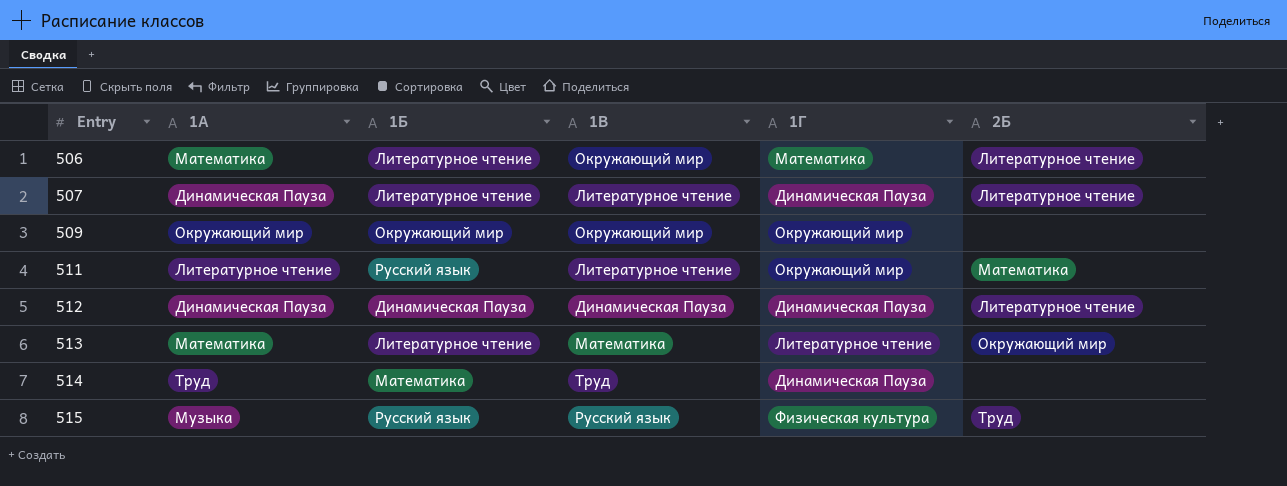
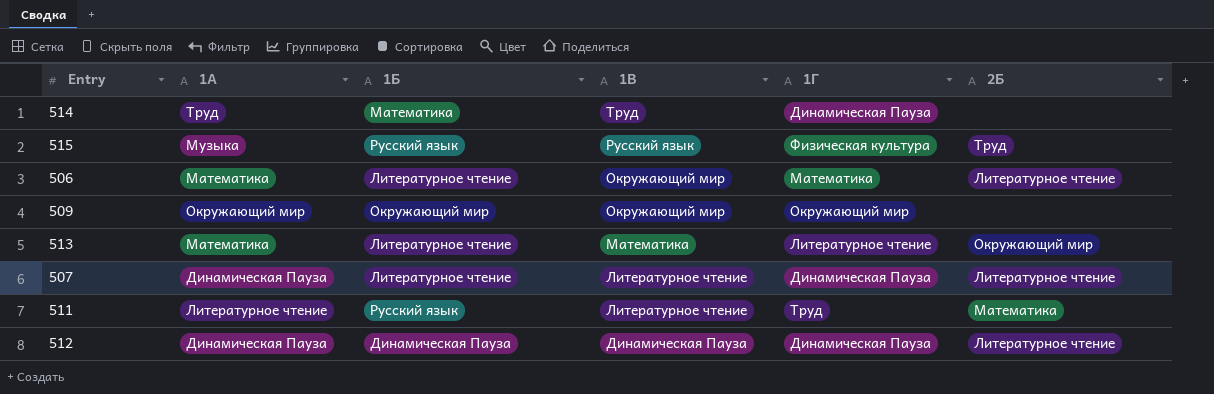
row order: Entry ascending -> 1В descending
511 | 1Г: Окружающий мир -> Труд

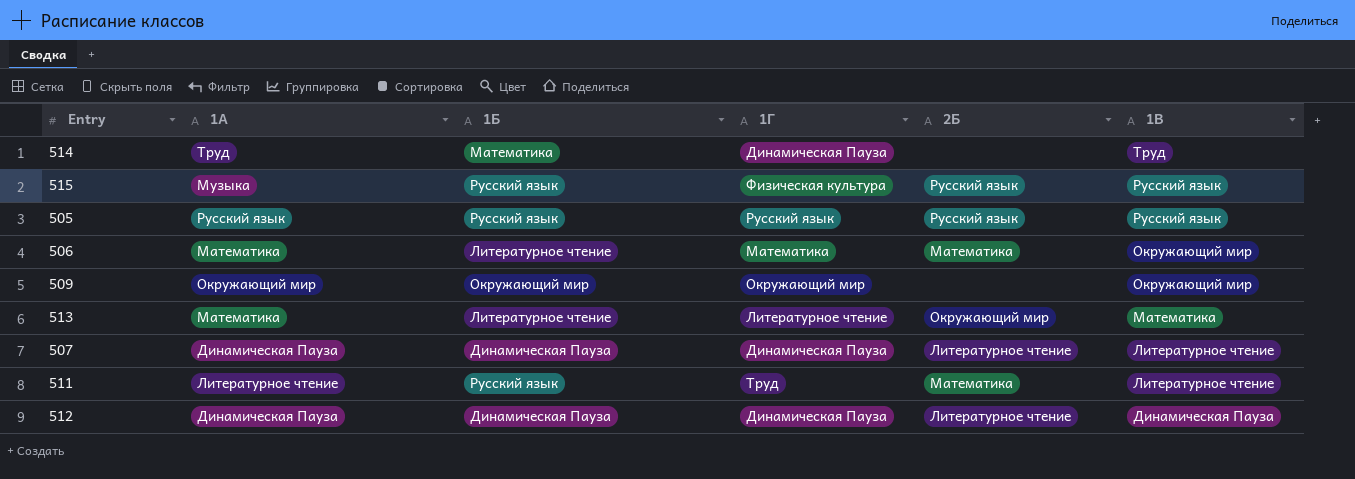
column 1В | position: 4 -> 6
515 | 2Б: Труд -> Русский язык
row 505: none -> Русский язык | Русский язык | Русский язык | Русский язык | Русский язык
506 | 2Б: Литературное чтение -> Математика
507 | 1Б: Литературное чтение -> Динамическая Пауза

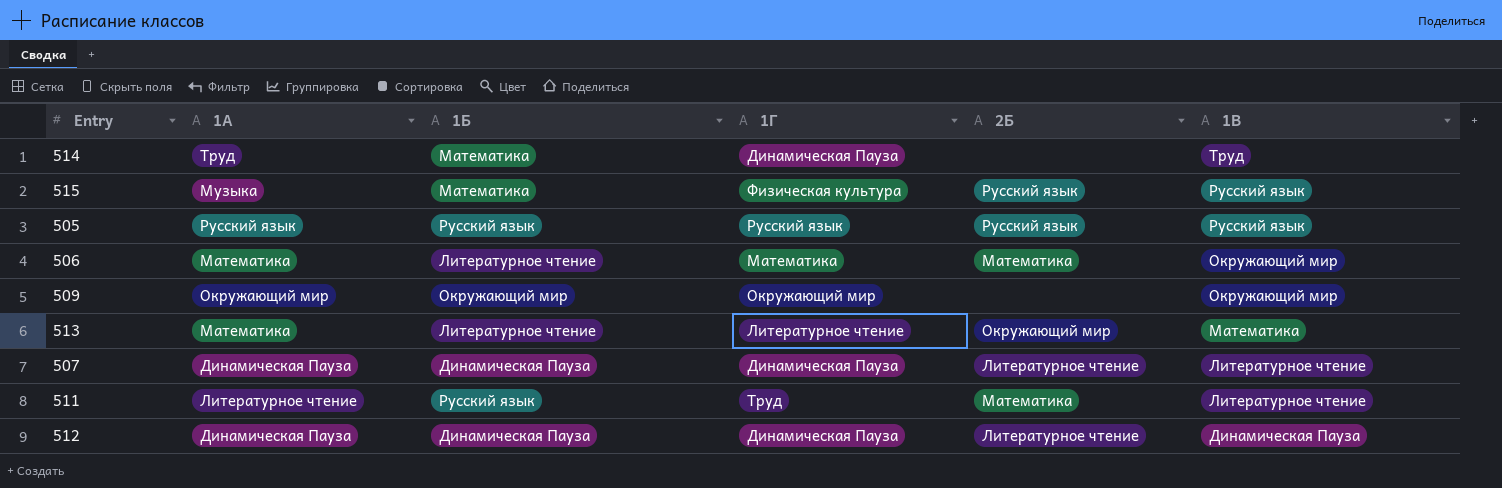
515 | 1Б: Русский язык -> Математика

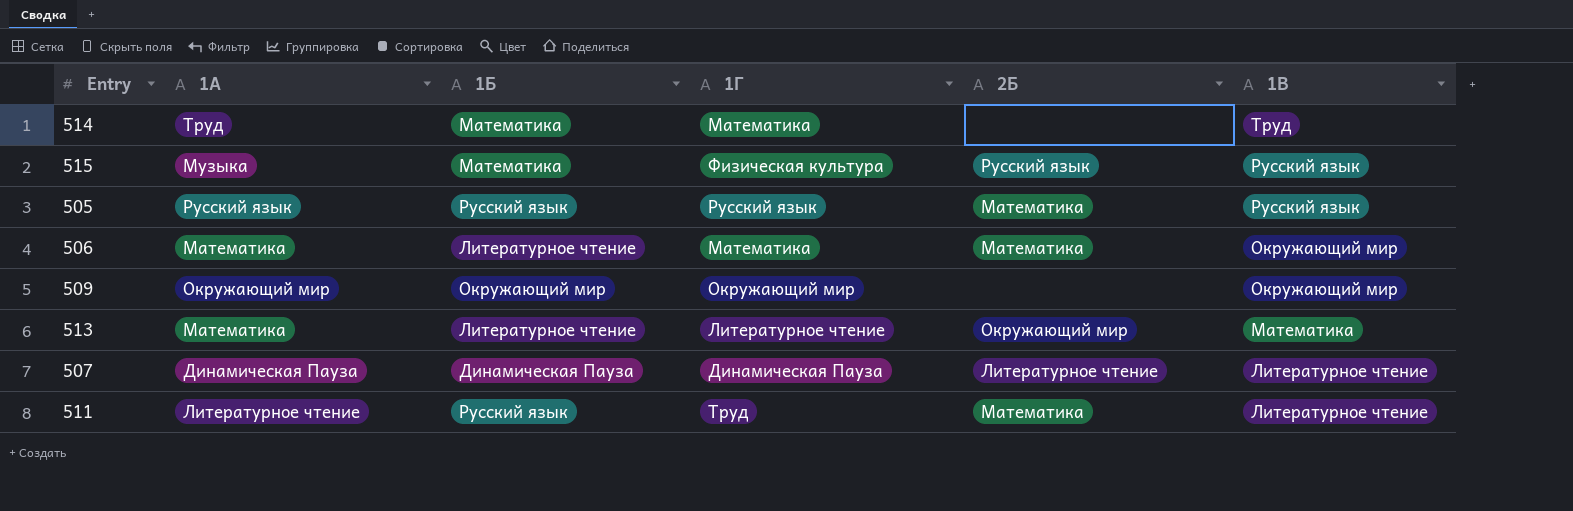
row 512: Динамическая Пауза | Динамическая Пауза | Динамическая Пауза | Литературное чтение | Динамическая Пауза -> none
514 | 1Г: Динамическая Пауза -> Математика
505 | 2Б: Русский язык -> Математика

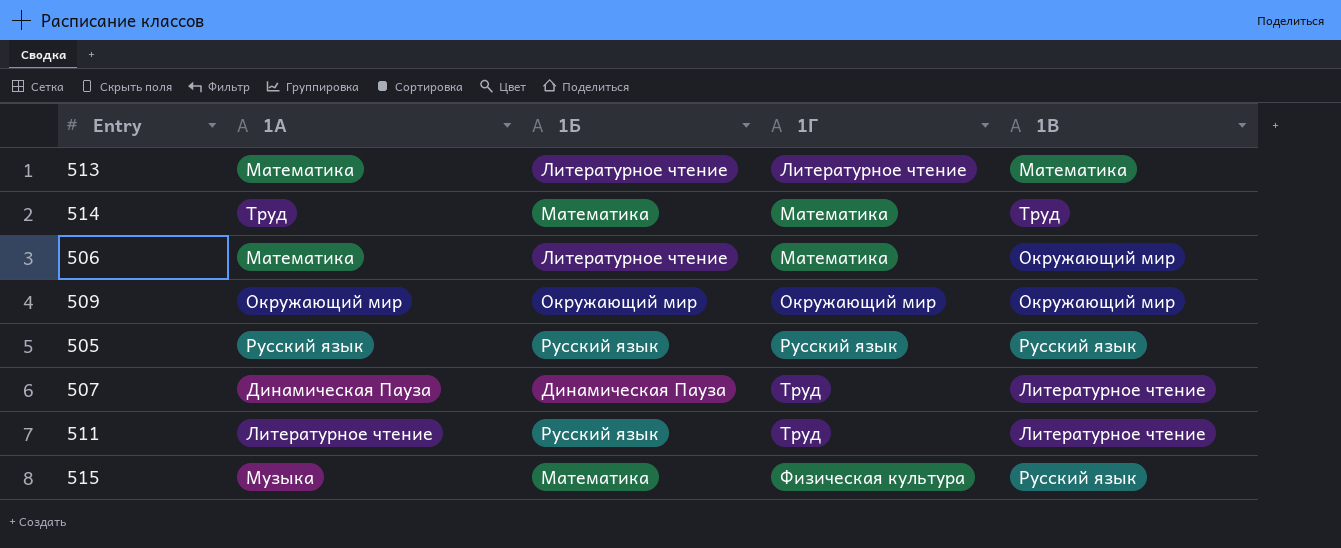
row order: 1В descending -> 1Г ascending
column 2Б | position: 5 -> none
507 | 1Г: Динамическая Пауза -> Труд

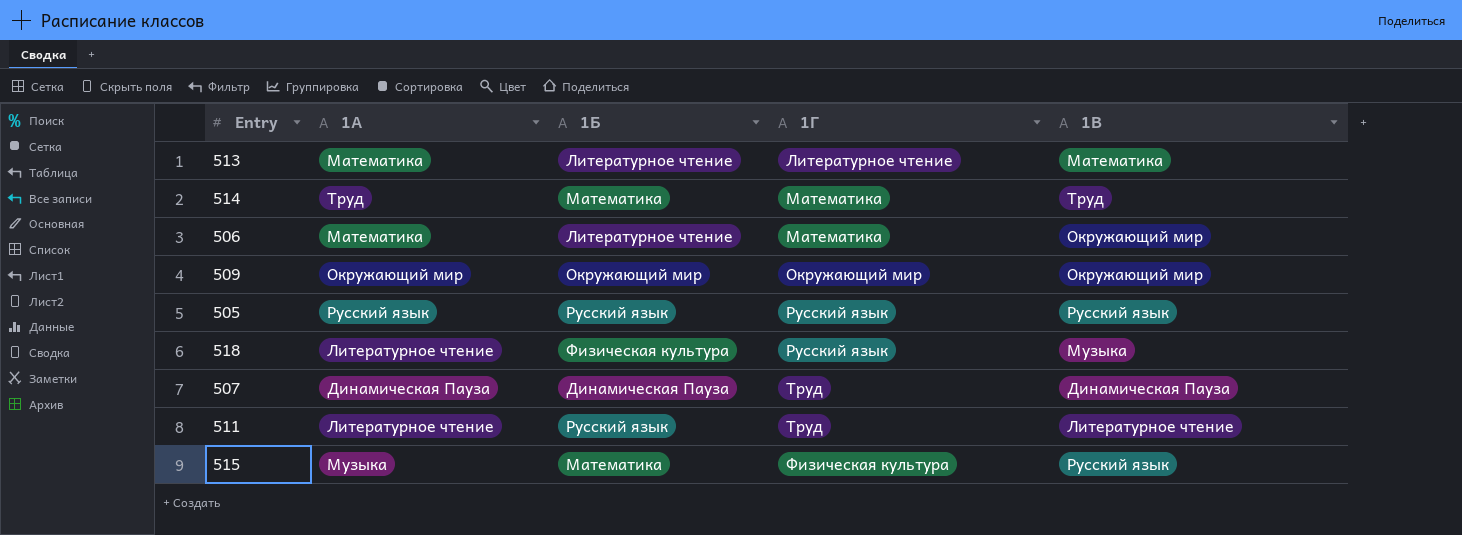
row 518: none -> Литературное чтение | Физическая культура | Русский язык | Музыка
507 | 1В: Литературное чтение -> Динамическая Пауза

